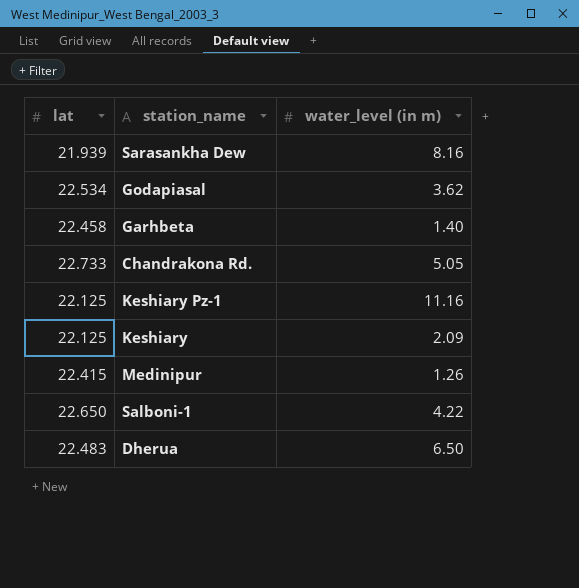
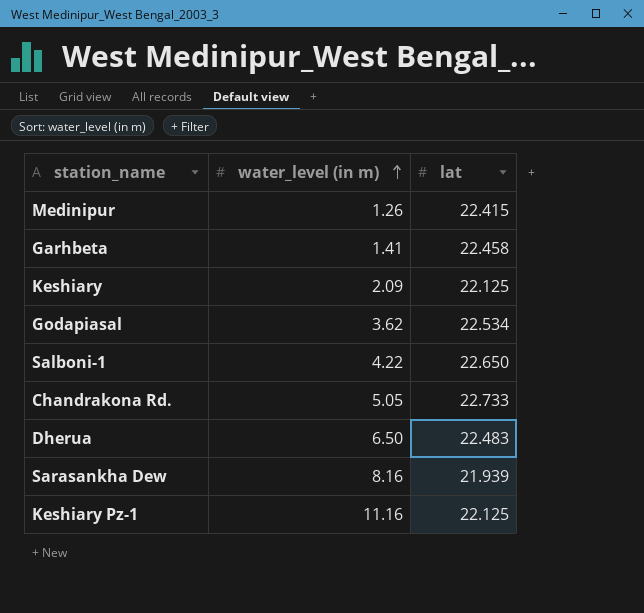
row order: none -> water_level (in m) ascending
column lat | position: 1 -> 3
Garhbeta | water_level (in m): 1.40 -> 1.41

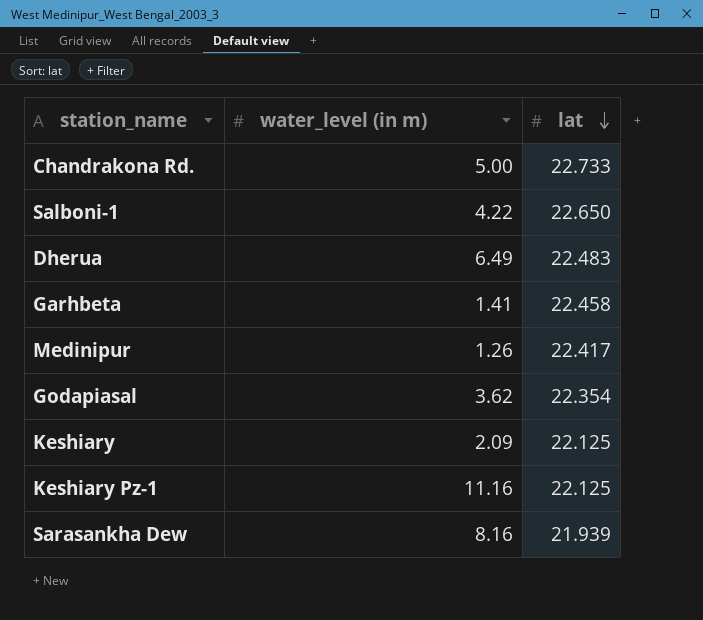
row order: water_level (in m) ascending -> lat descending
Chandrakona Rd. | water_level (in m): 5.05 -> 5.00
Dherua | water_level (in m): 6.50 -> 6.49
Medinipur | lat: 22.415 -> 22.417
Godapiasal | lat: 22.534 -> 22.354

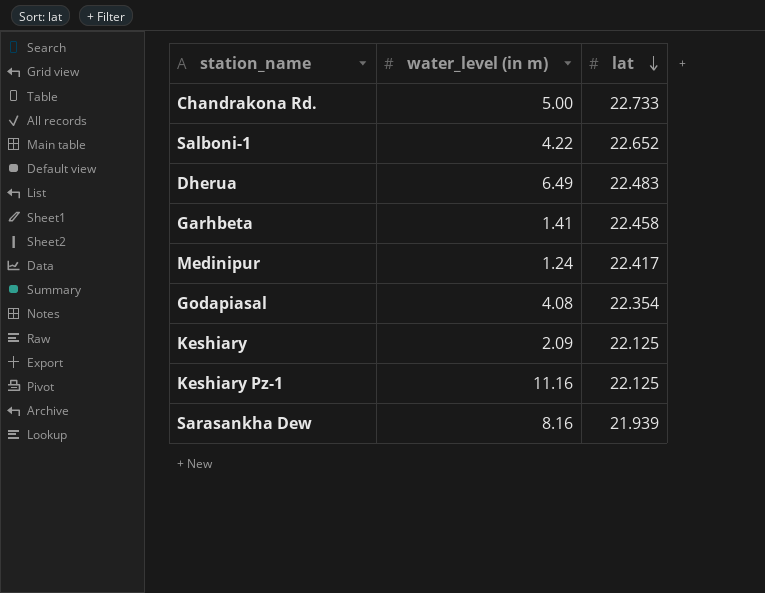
Salboni-1 | lat: 22.650 -> 22.652
Medinipur | water_level (in m): 1.26 -> 1.24
Godapiasal | water_level (in m): 3.62 -> 4.08

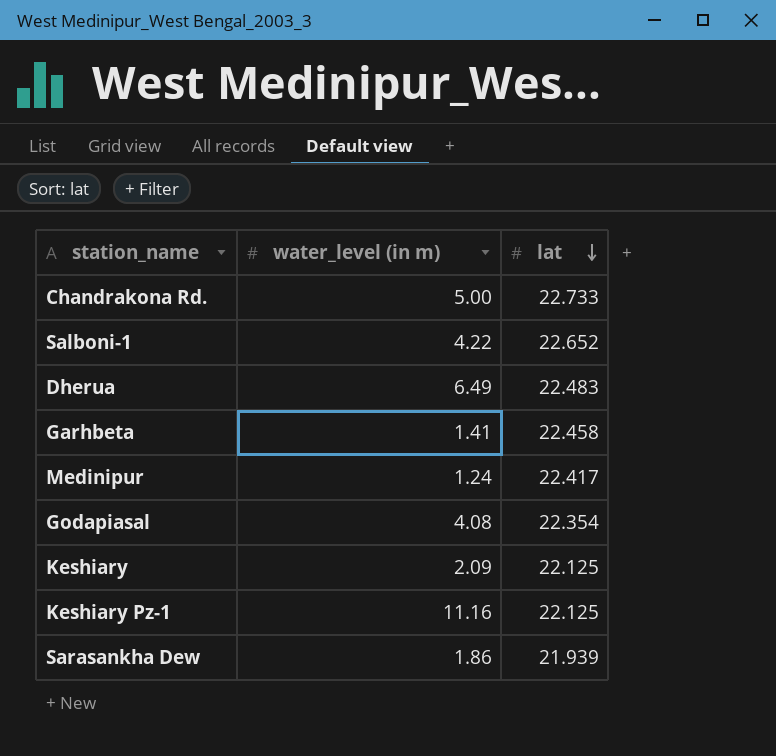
Sarasankha Dew | water_level (in m): 8.16 -> 1.86

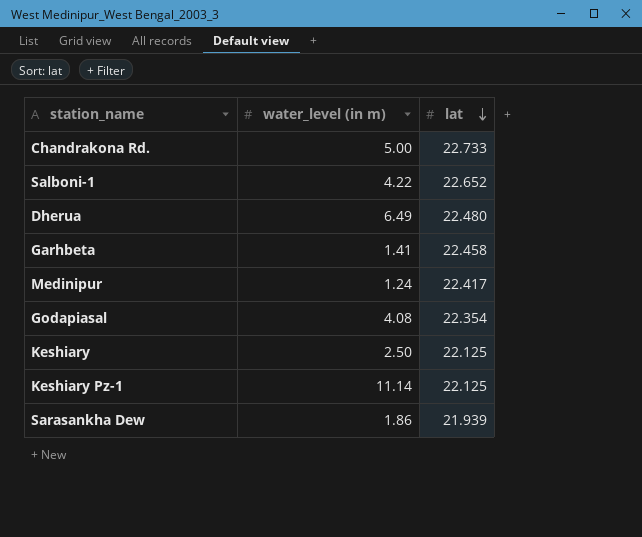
Dherua | lat: 22.483 -> 22.480
Keshiary | water_level (in m): 2.09 -> 2.50
Keshiary Pz-1 | water_level (in m): 11.16 -> 11.14

